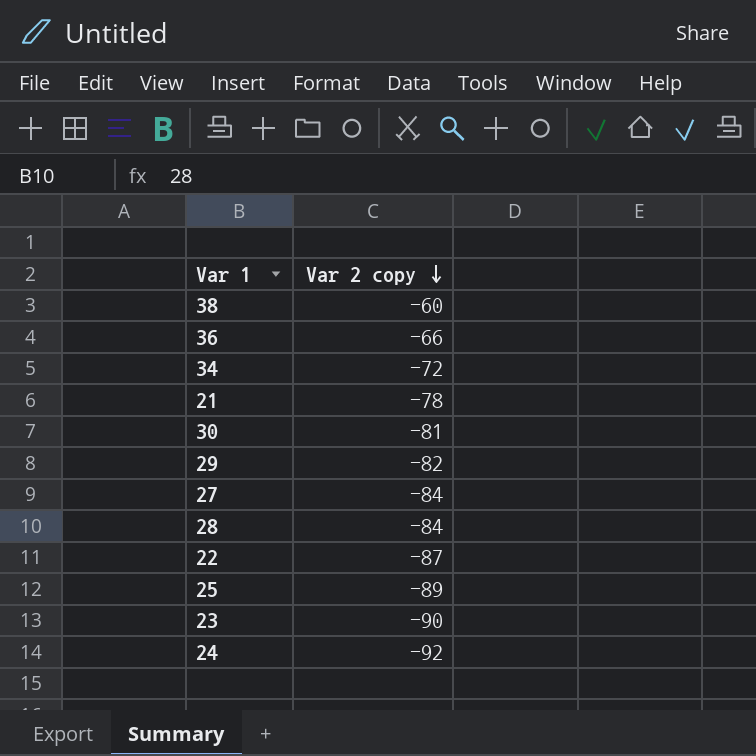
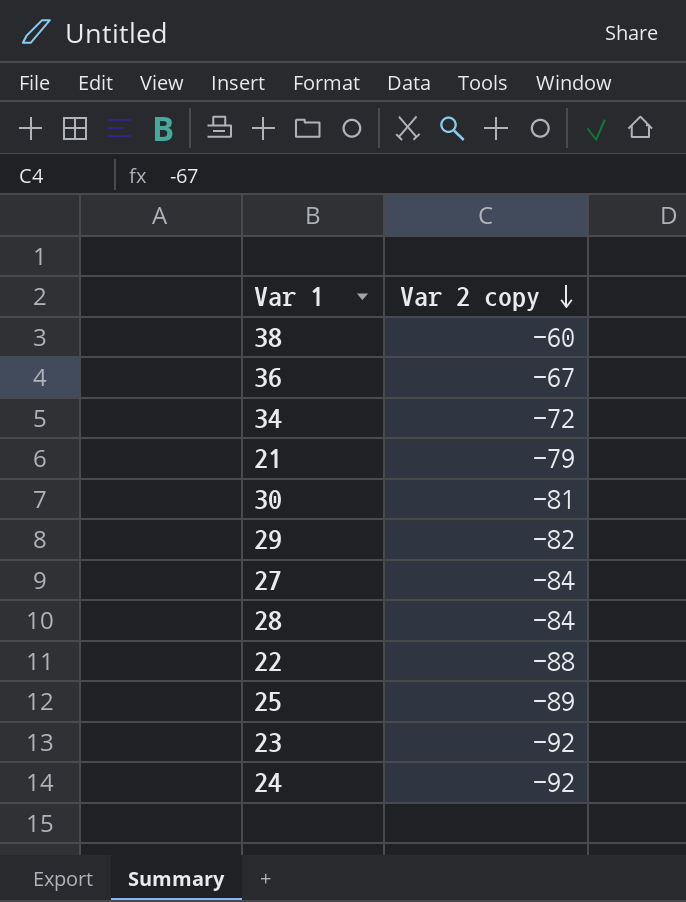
36 | Var 2 copy: -66 -> -67
21 | Var 2 copy: -78 -> -79
22 | Var 2 copy: -87 -> -88
23 | Var 2 copy: -90 -> -92

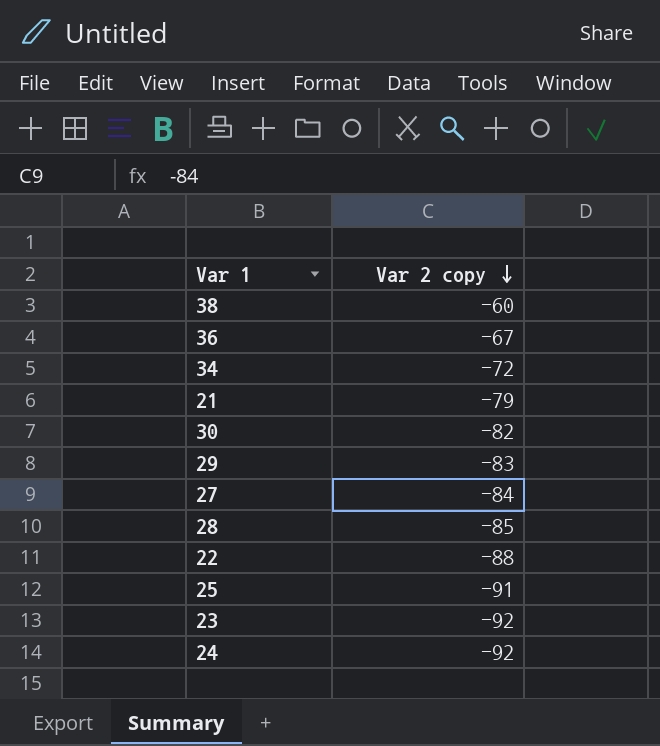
30 | Var 2 copy: -81 -> -82
29 | Var 2 copy: -82 -> -83
28 | Var 2 copy: -84 -> -85
25 | Var 2 copy: -89 -> -91

